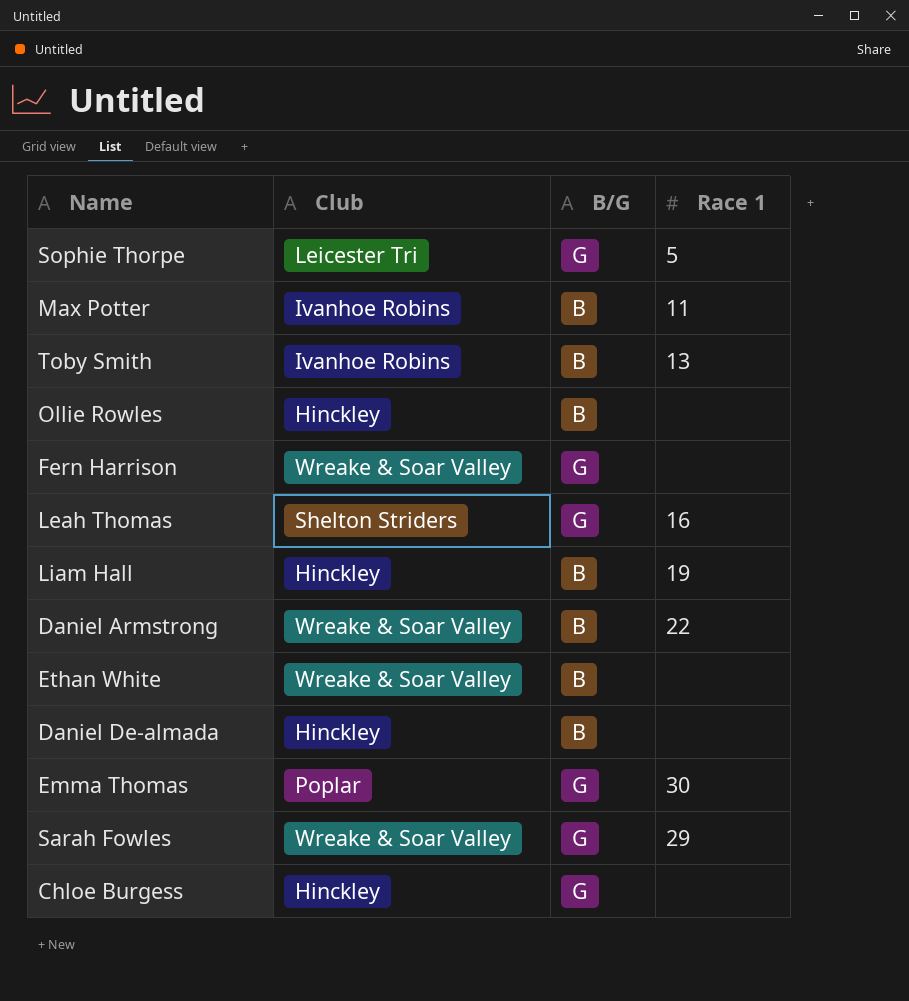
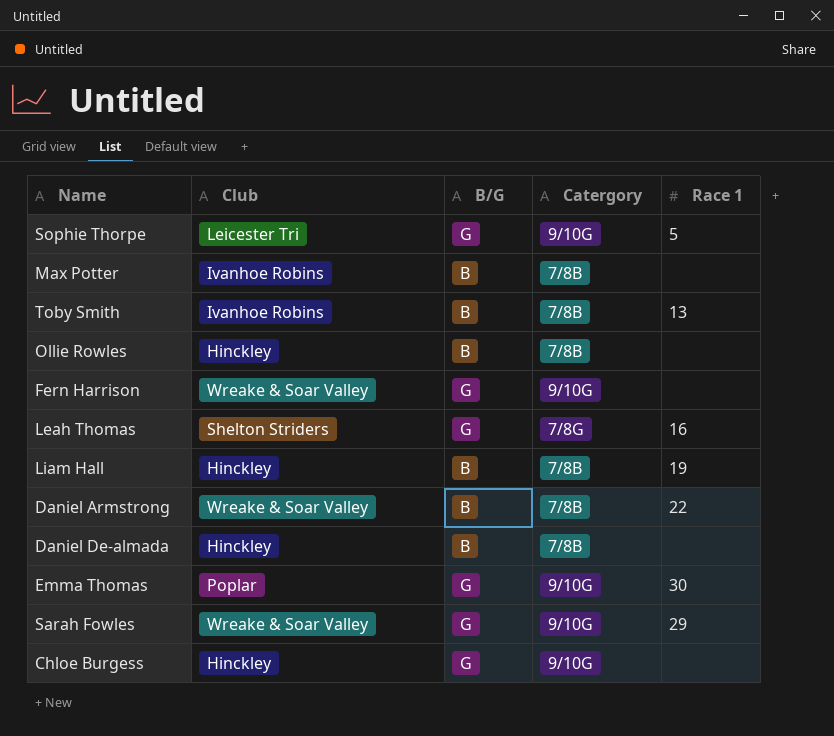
column Catergory | position: none -> 4
row Ethan White: Wreake & Soar Valley | B | none -> none
Max Potter | Race 1: 11 -> none

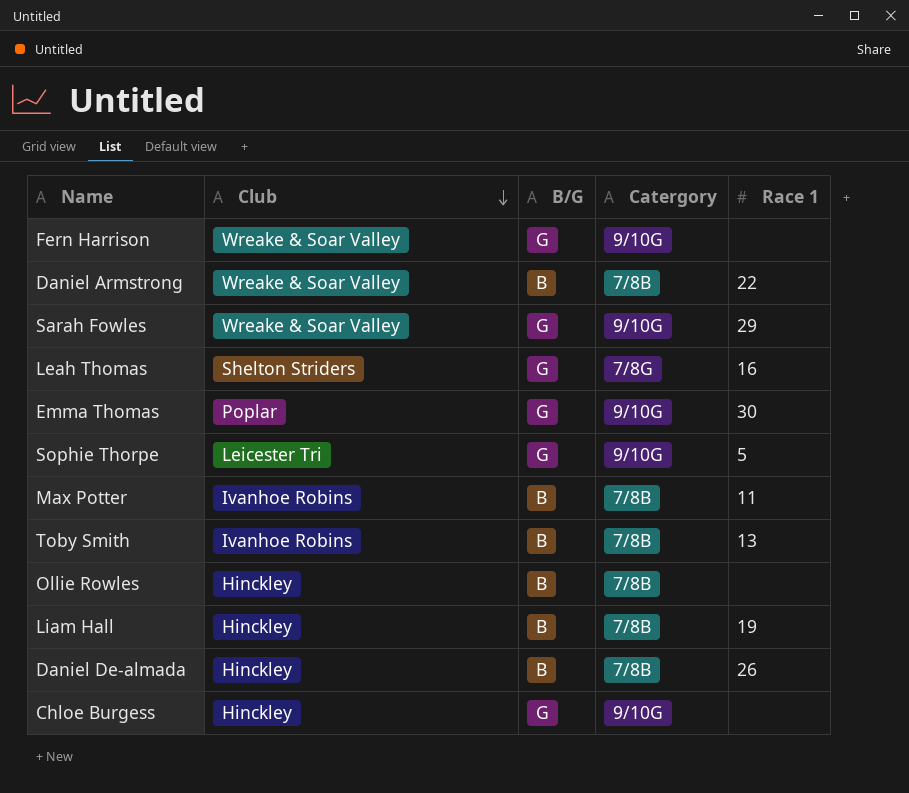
row order: none -> Club descending
Max Potter | Race 1: none -> 11
Daniel De-almada | Race 1: none -> 26

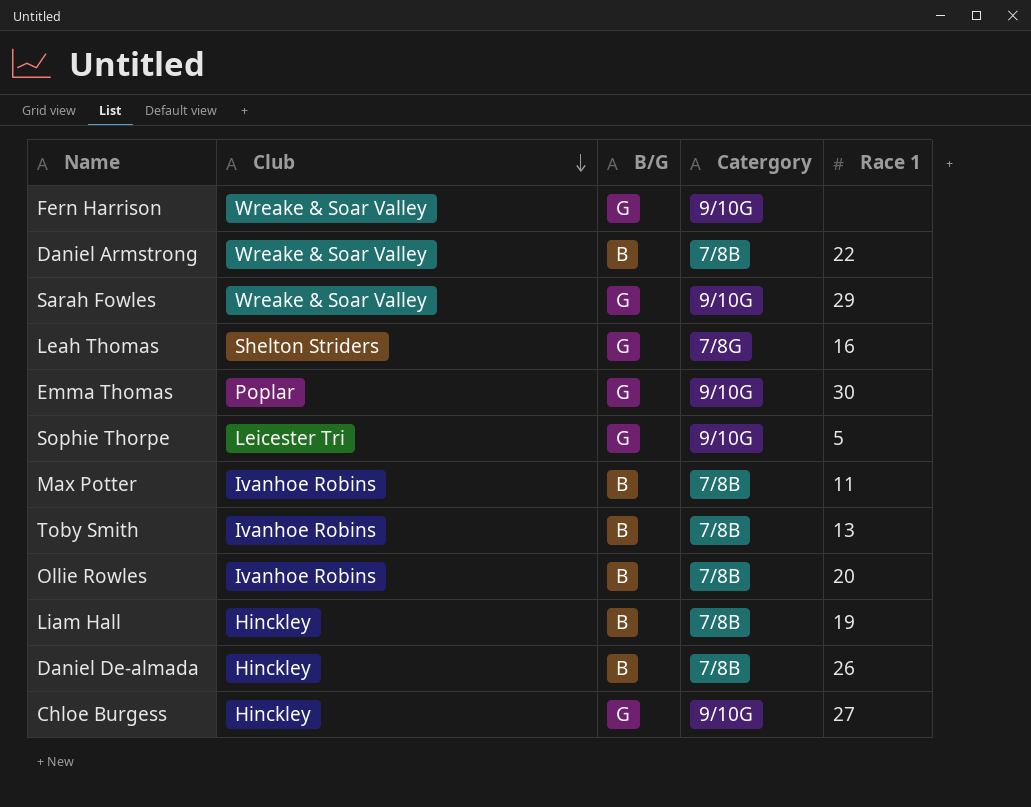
Ollie Rowles | Club: Hinckley -> Ivanhoe Robins
Ollie Rowles | Race 1: none -> 20
Chloe Burgess | Race 1: none -> 27

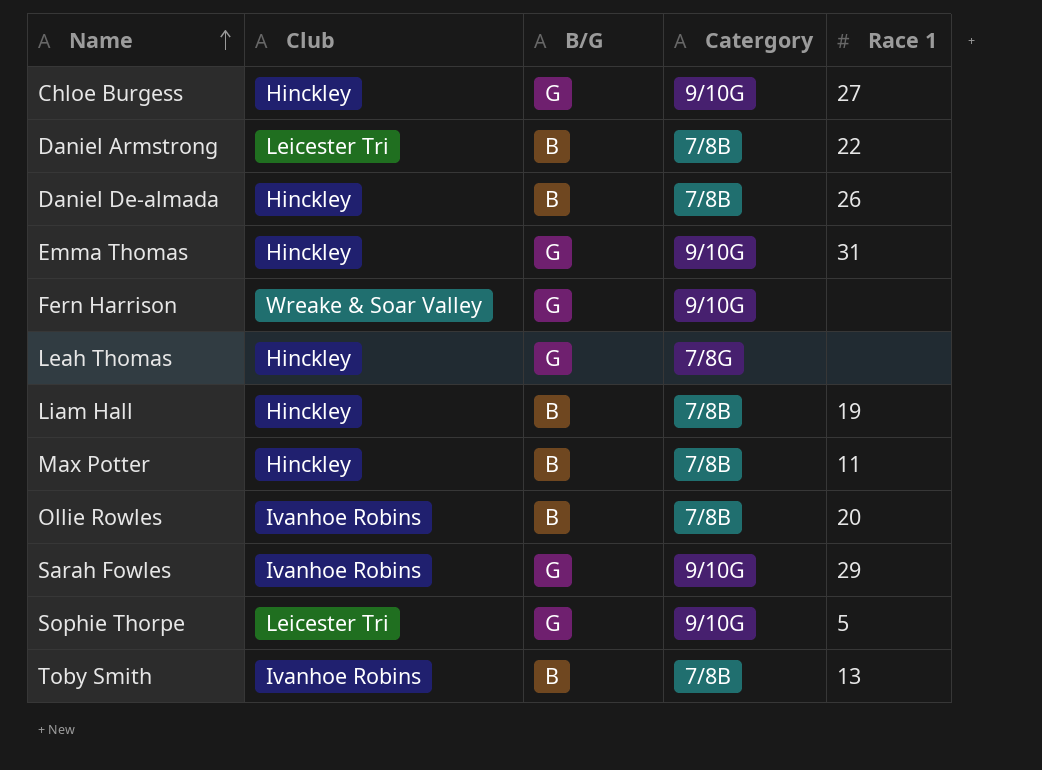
row order: Club descending -> Name ascending
Daniel Armstrong | Club: Wreake & Soar Valley -> Leicester Tri
Emma Thomas | Club: Poplar -> Hinckley
Emma Thomas | Race 1: 30 -> 31
Leah Thomas | Club: Shelton Striders -> Hinckley
Leah Thomas | Race 1: 16 -> none
Max Potter | Club: Ivanhoe Robins -> Hinckley
Sarah Fowles | Club: Wreake & Soar Valley -> Ivanhoe Robins

